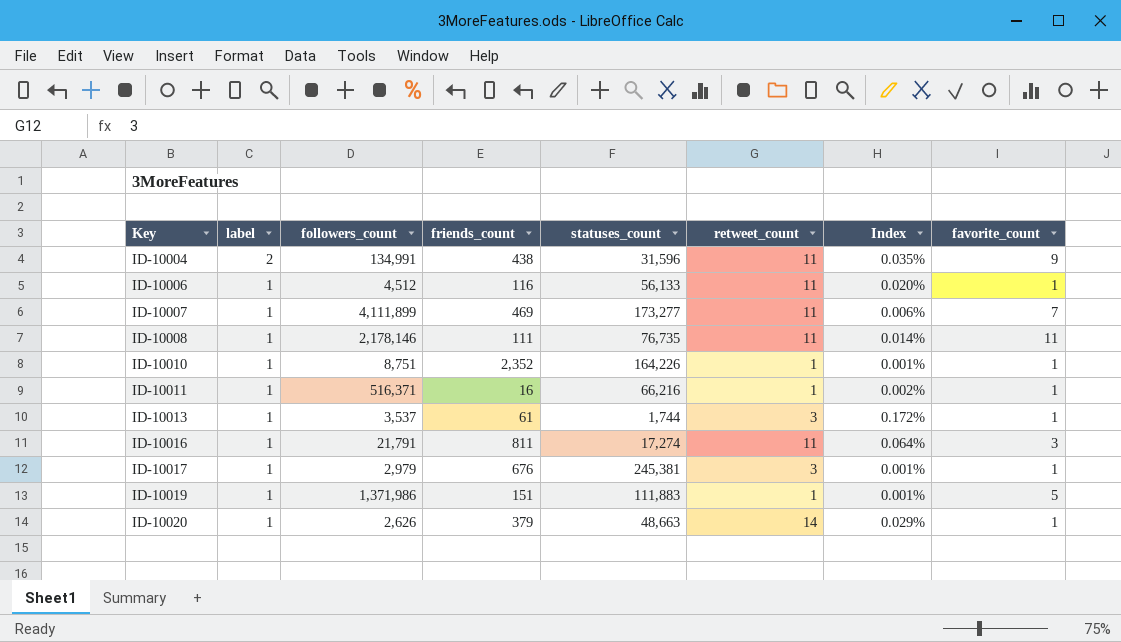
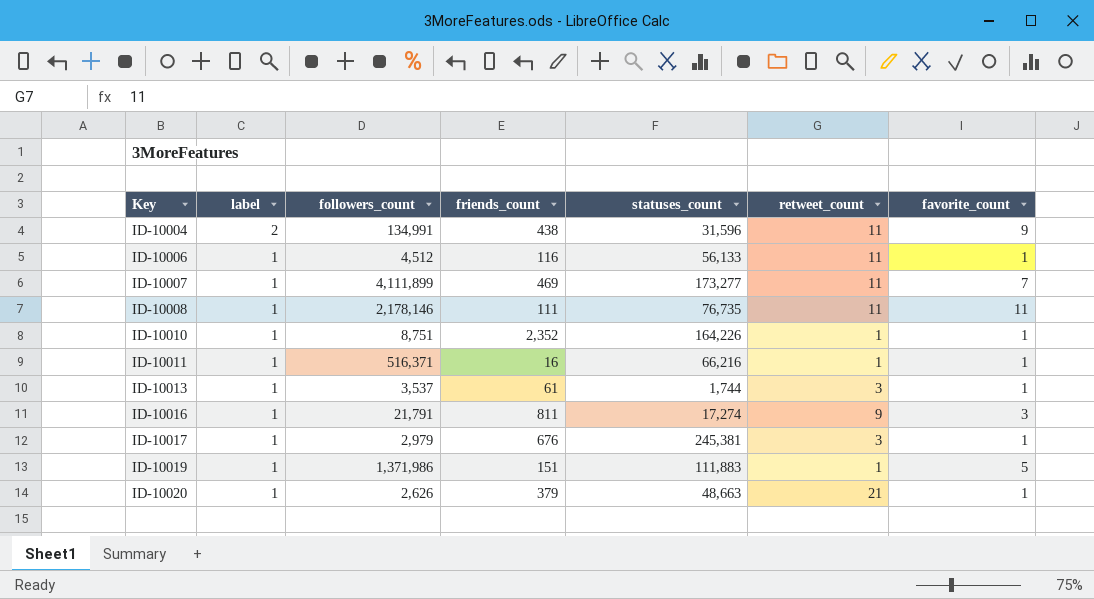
column Index | formula: [retweet_count] / [statuses_count] -> none
ID-10016 | retweet_count: 11 -> 9
ID-10020 | retweet_count: 14 -> 21

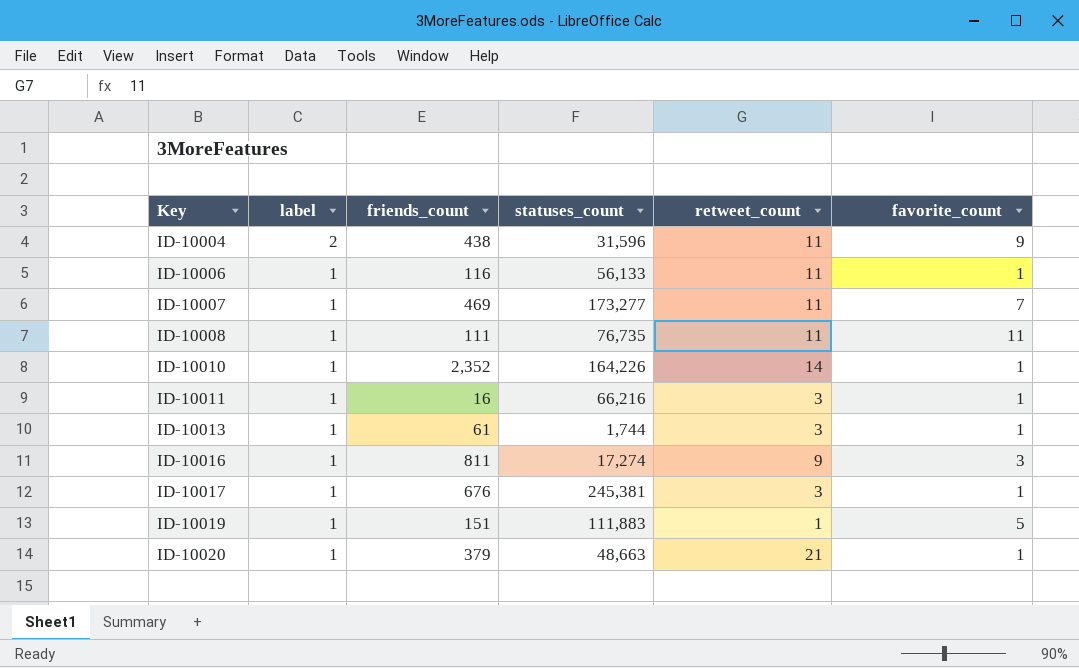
column followers_count | position: 3 -> none
ID-10010 | retweet_count: 1 -> 14
ID-10011 | retweet_count: 1 -> 3

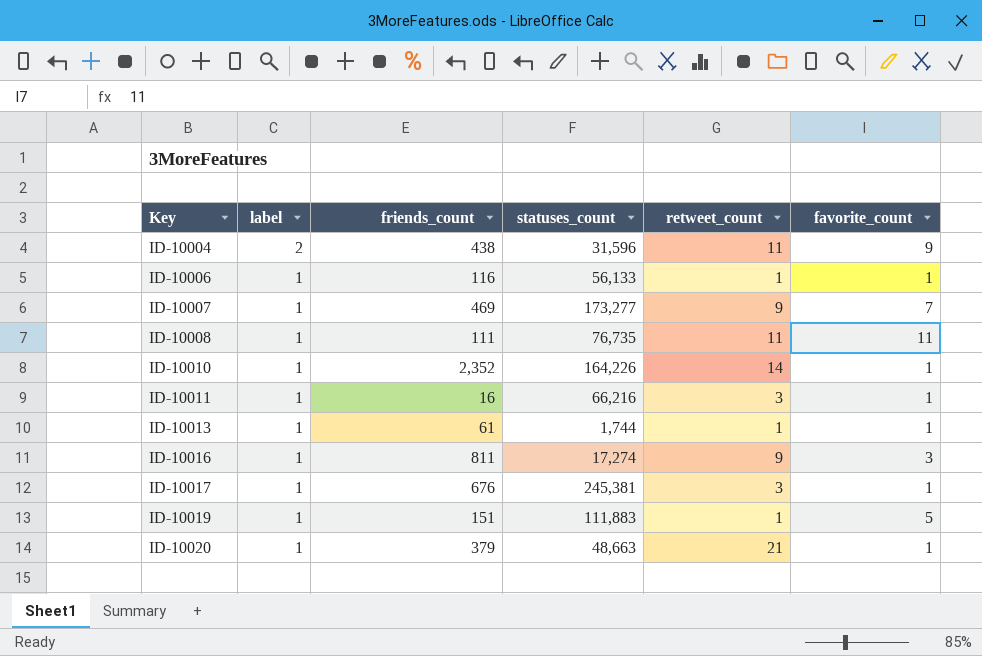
ID-10006 | retweet_count: 11 -> 1
ID-10007 | retweet_count: 11 -> 9
ID-10013 | retweet_count: 3 -> 1

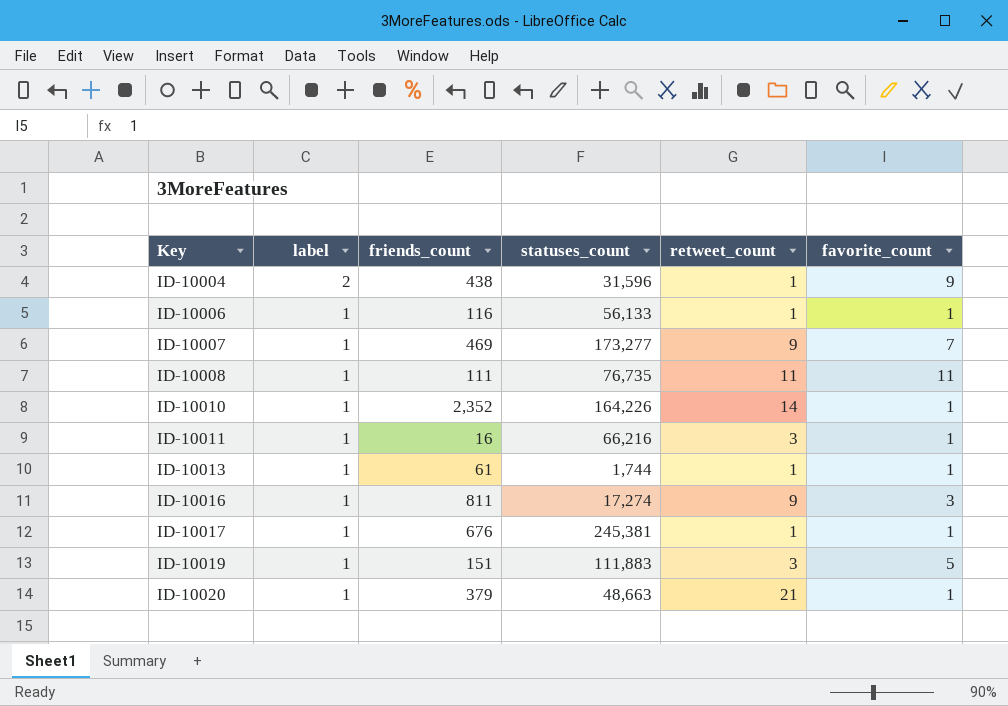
ID-10004 | retweet_count: 11 -> 1
ID-10017 | retweet_count: 3 -> 1
ID-10019 | retweet_count: 1 -> 3

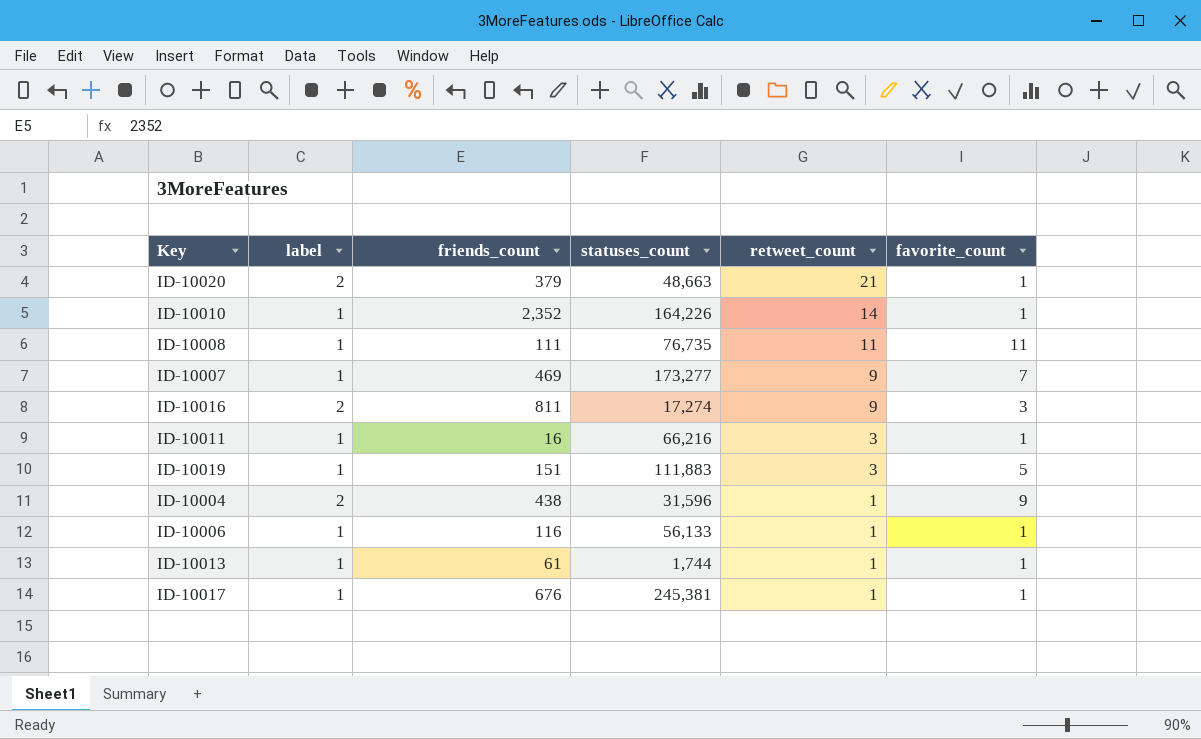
row order: Key ascending -> retweet_count descending
ID-10020 | label: 1 -> 2
ID-10016 | label: 1 -> 2

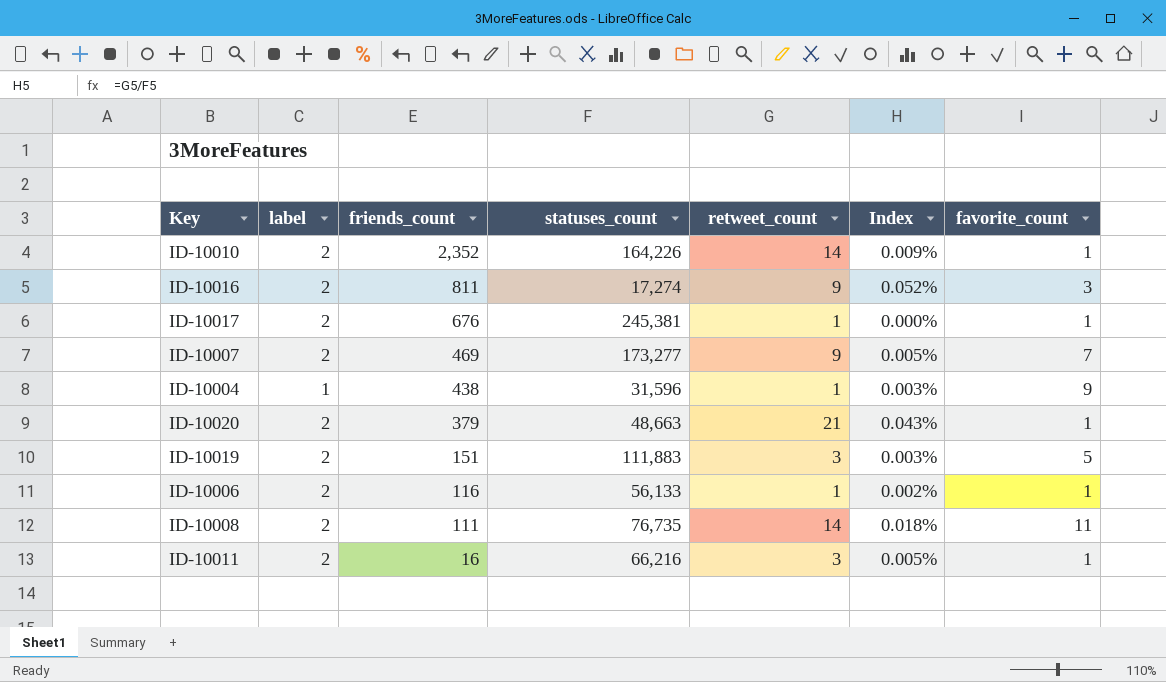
row order: retweet_count descending -> friends_count descending
column Index | formula: none -> [retweet_count] / [statuses_count]
row ID-10013: 1 | 61 | 1,744 | 1 | 1 -> none
ID-10010 | label: 1 -> 2
ID-10017 | label: 1 -> 2
ID-10007 | label: 1 -> 2
ID-10004 | label: 2 -> 1
ID-10019 | label: 1 -> 2
ID-10006 | label: 1 -> 2
ID-10008 | label: 1 -> 2
ID-10008 | retweet_count: 11 -> 14
ID-10011 | label: 1 -> 2

